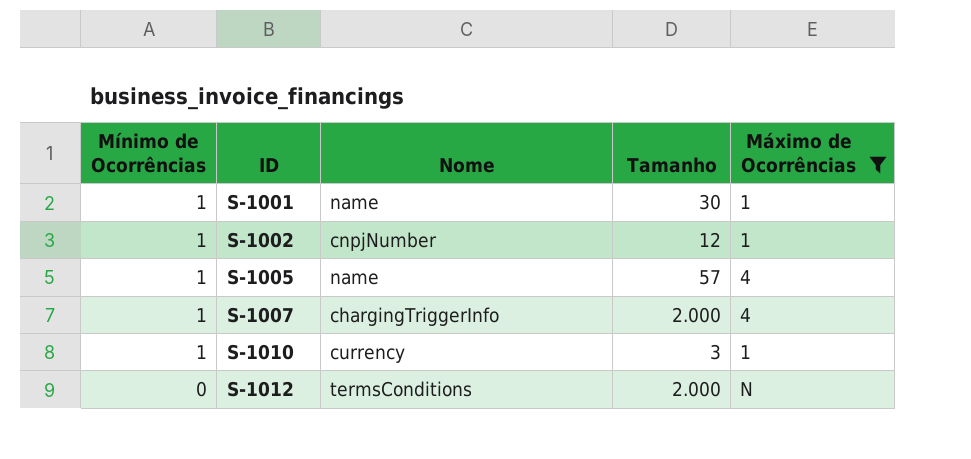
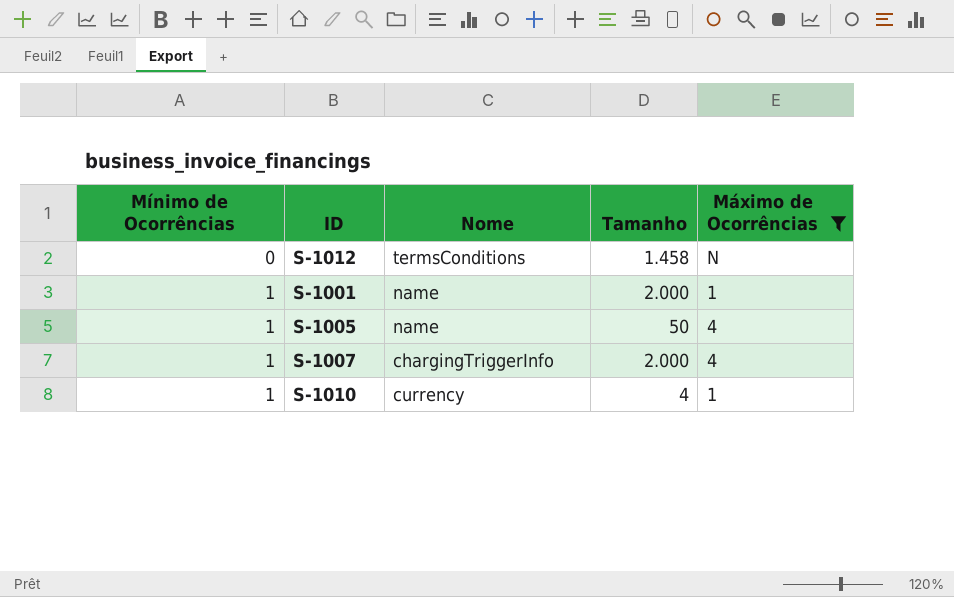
row order: Mínimo de Ocorrências descending -> Mínimo de Ocorrências ascending
row S-1002: 1 | cnpjNumber | 12 | 1 -> none
S-1012 | Tamanho: 2.000 -> 1.458
S-1001 | Tamanho: 30 -> 2.000
S-1005 | Tamanho: 57 -> 50
S-1010 | Tamanho: 3 -> 4

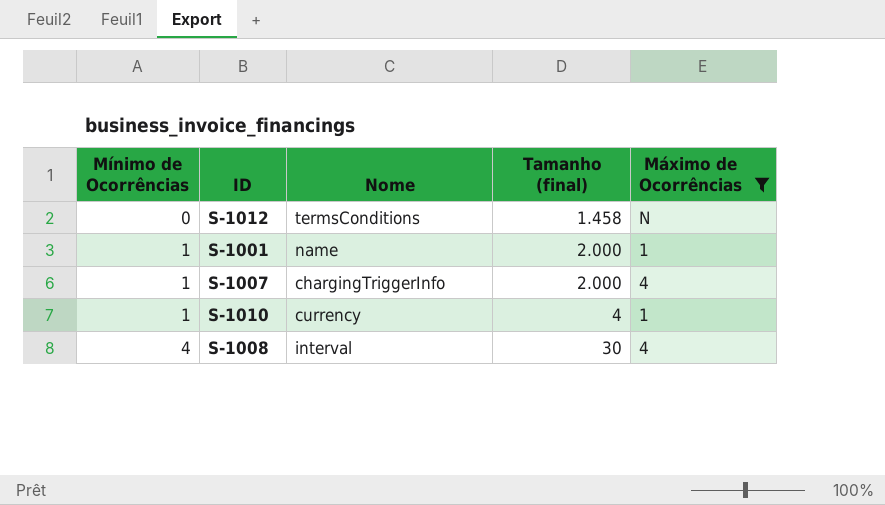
column name: Tamanho -> Tamanho (final)
row S-1005: 1 | name | 50 | 4 -> none
row S-1008: none -> 4 | interval | 30 | 4

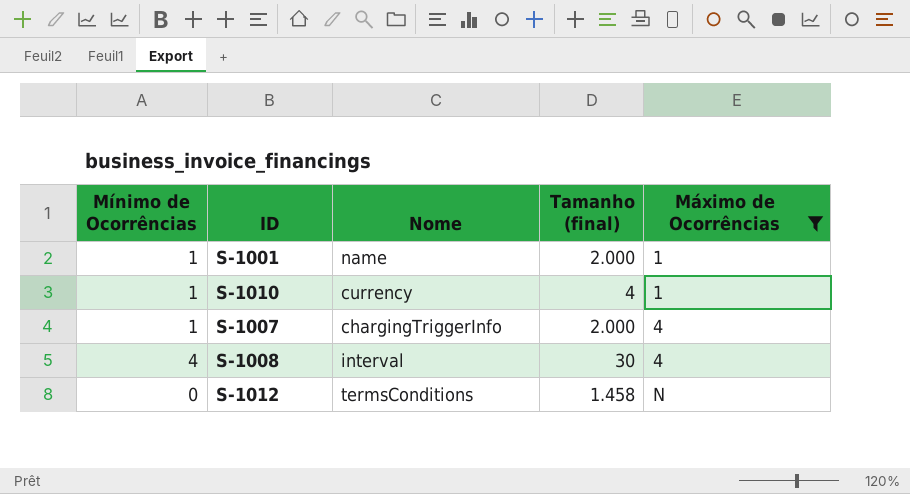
row order: Mínimo de Ocorrências ascending -> Máximo de Ocorrências ascending

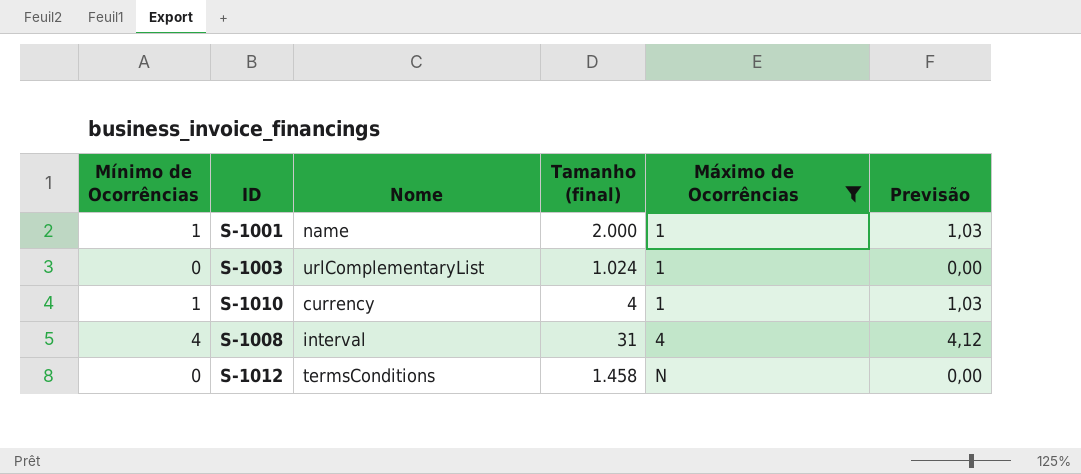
column Previsão | formula: none -> [Mínimo de Ocorrências] * 1,03
row S-1007: 1 | chargingTriggerInfo | 2.000 | 4 -> none
row S-1003: none -> 0 | urlComplementaryList | 1.024 | 1 | 0,00
S-1008 | Tamanho (final): 30 -> 31

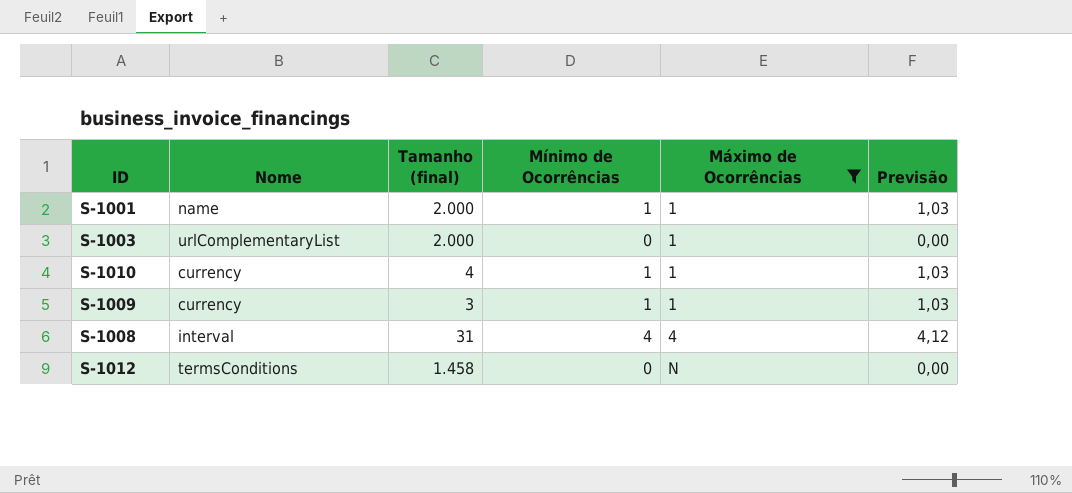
column Mínimo de Ocorrências | position: 1 -> 4
S-1003 | Tamanho (final): 1.024 -> 2.000
row S-1009: none -> currency | 3 | 1 | 1 | 1,03

